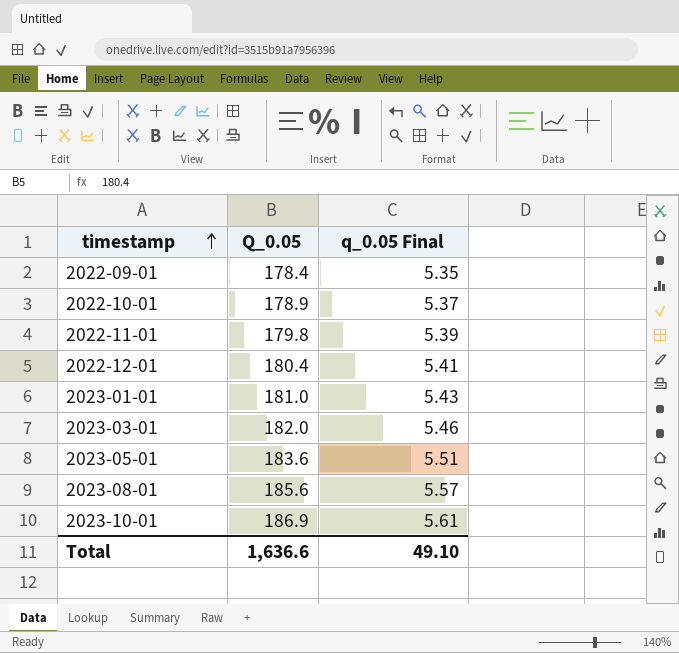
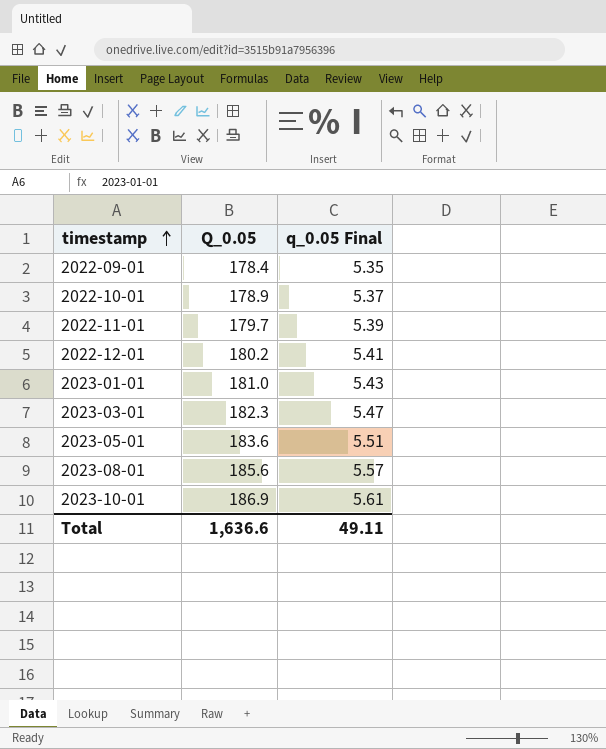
2022-11-01 | Q_0.05: 179.8 -> 179.7
2022-12-01 | Q_0.05: 180.4 -> 180.2
2023-03-01 | Q_0.05: 182.0 -> 182.3
2023-03-01 | q_0.05 Final: 5.46 -> 5.47
Total | q_0.05 Final: 49.10 -> 49.11

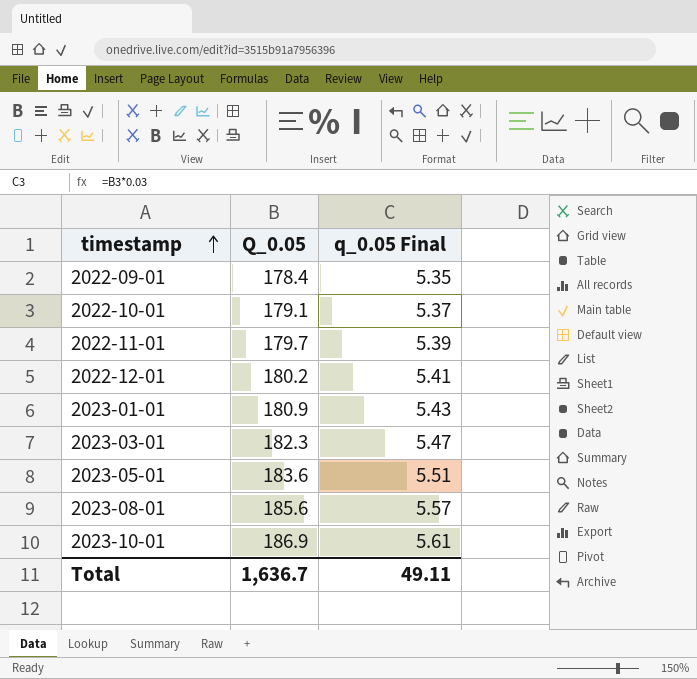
2022-10-01 | Q_0.05: 178.9 -> 179.1
2023-01-01 | Q_0.05: 181.0 -> 180.9
Total | Q_0.05: 1,636.6 -> 1,636.7

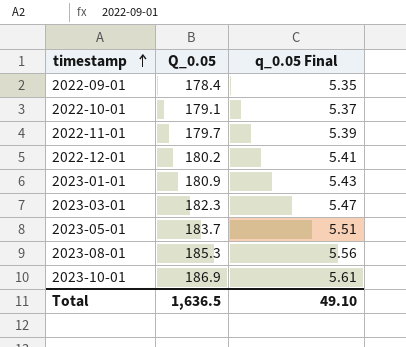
2023-05-01 | Q_0.05: 183.6 -> 183.7
2023-08-01 | Q_0.05: 185.6 -> 185.3
2023-08-01 | q_0.05 Final: 5.57 -> 5.56
Total | Q_0.05: 1,636.7 -> 1,636.5
Total | q_0.05 Final: 49.11 -> 49.10

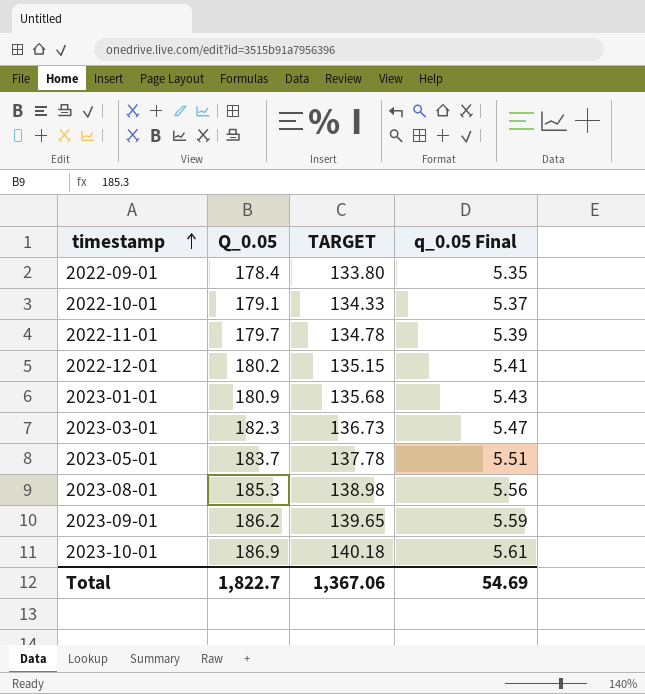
column TARGET | formula: none -> [Q_0.05] * 0.75
row 2023-09-01: none -> 186.2 | 139.65 | 5.59
Total | Q_0.05: 1,636.5 -> 1,822.7
Total | q_0.05 Final: 49.10 -> 54.69

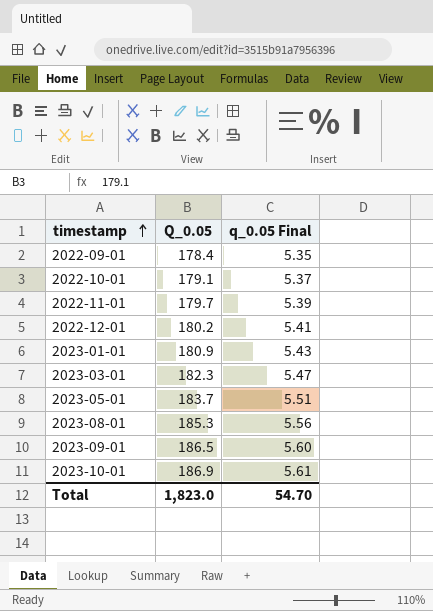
column TARGET | formula: [Q_0.05] * 0.75 -> none
2023-09-01 | Q_0.05: 186.2 -> 186.5
2023-09-01 | q_0.05 Final: 5.59 -> 5.60
Total | Q_0.05: 1,822.7 -> 1,823.0
Total | q_0.05 Final: 54.69 -> 54.70

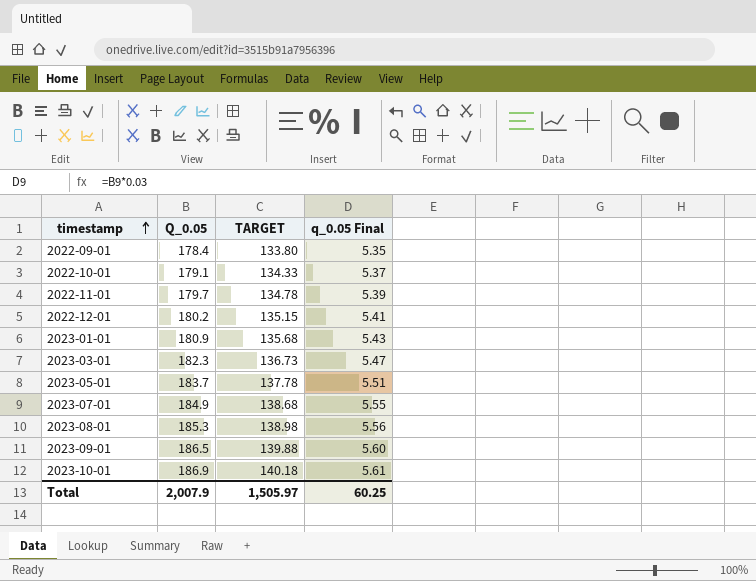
column TARGET | formula: none -> [Q_0.05] * 0.75
row 2023-07-01: none -> 184.9 | 138.68 | 5.55
Total | Q_0.05: 1,823.0 -> 2,007.9
Total | q_0.05 Final: 54.70 -> 60.25

